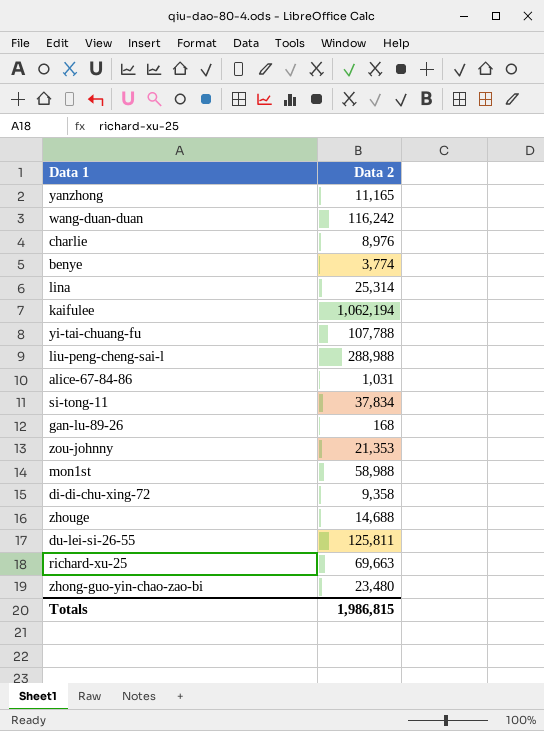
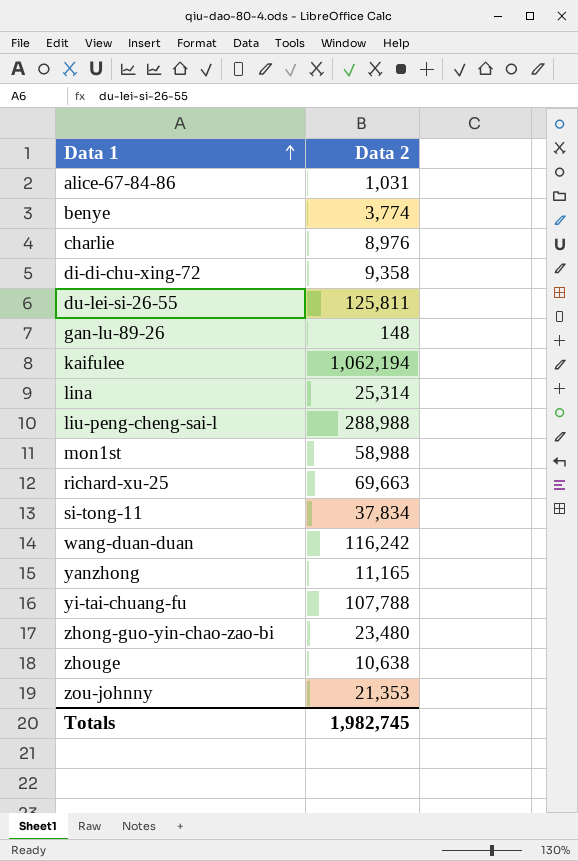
row order: none -> Data 1 ascending
gan-lu-89-26 | Data 2: 168 -> 148
zhouge | Data 2: 14,688 -> 10,638
Totals | Data 2: 1,986,815 -> 1,982,745

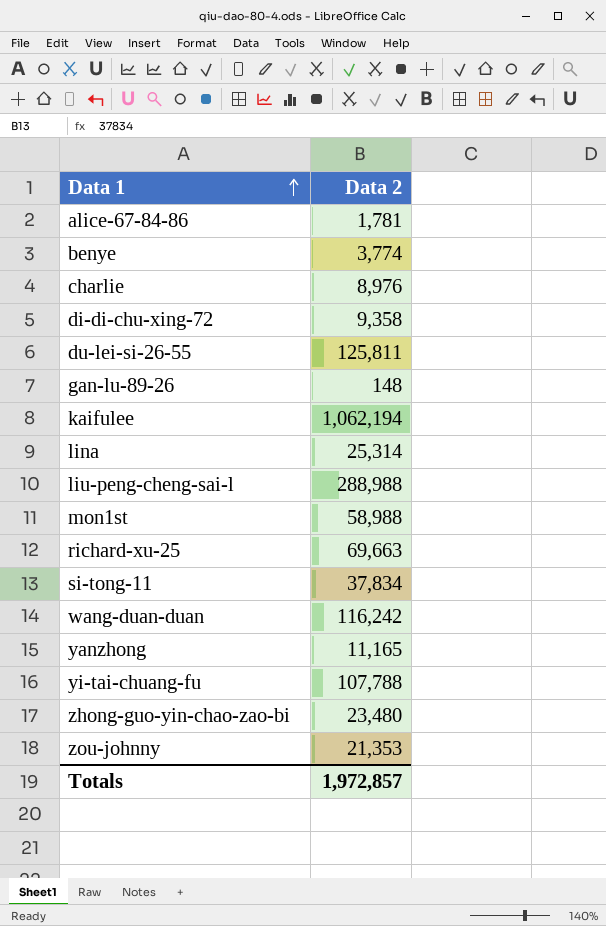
row zhouge: 10,638 -> none
alice-67-84-86 | Data 2: 1,031 -> 1,781
Totals | Data 2: 1,982,745 -> 1,972,857

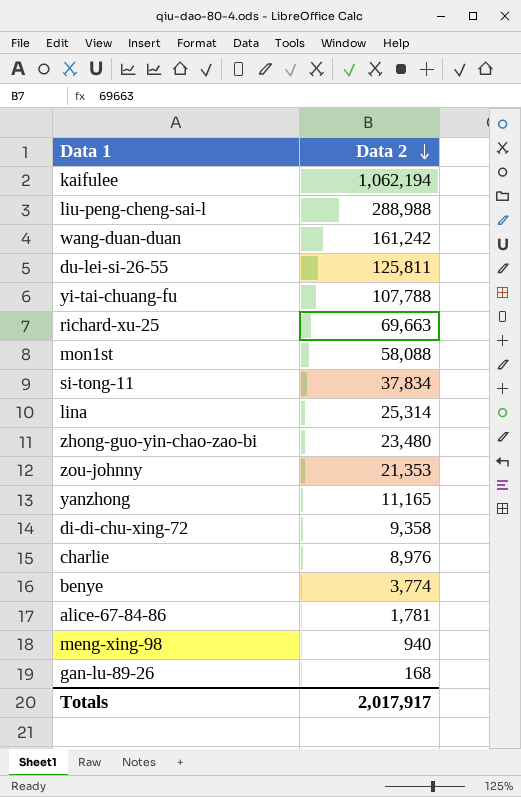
row order: Data 1 ascending -> Data 2 descending
wang-duan-duan | Data 2: 116,242 -> 161,242
mon1st | Data 2: 58,988 -> 58,088
row meng-xing-98: none -> 940
gan-lu-89-26 | Data 2: 148 -> 168
Totals | Data 2: 1,972,857 -> 2,017,917

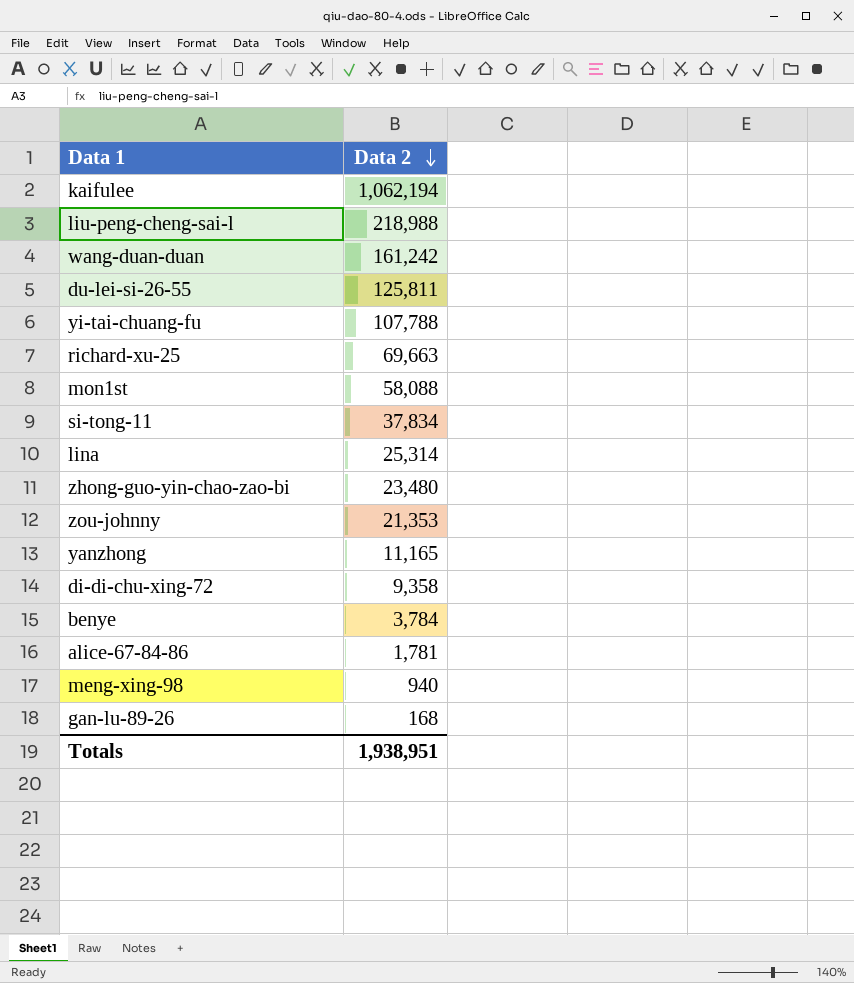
row charlie: 8,976 -> none
liu-peng-cheng-sai-l | Data 2: 288,988 -> 218,988
benye | Data 2: 3,774 -> 3,784
Totals | Data 2: 2,017,917 -> 1,938,951

